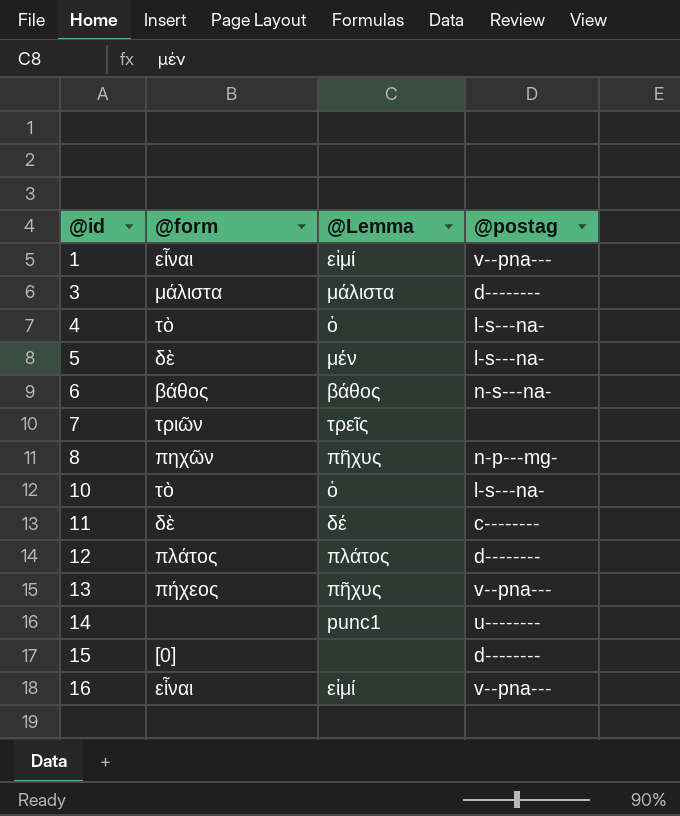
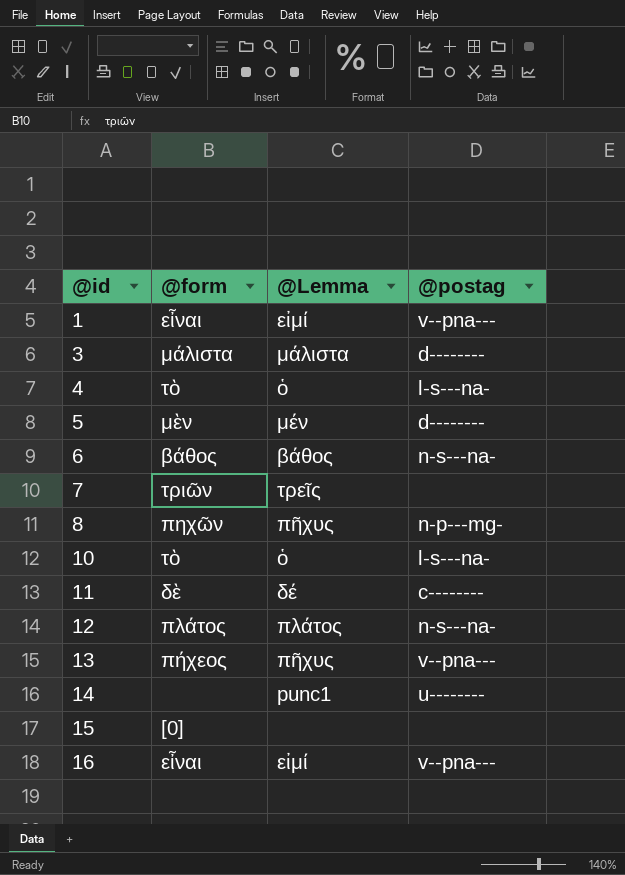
5 | @form: δὲ -> μὲν
5 | @postag: l-s---na- -> d--------
12 | @postag: d-------- -> n-s---na-
15 | @postag: d-------- -> none

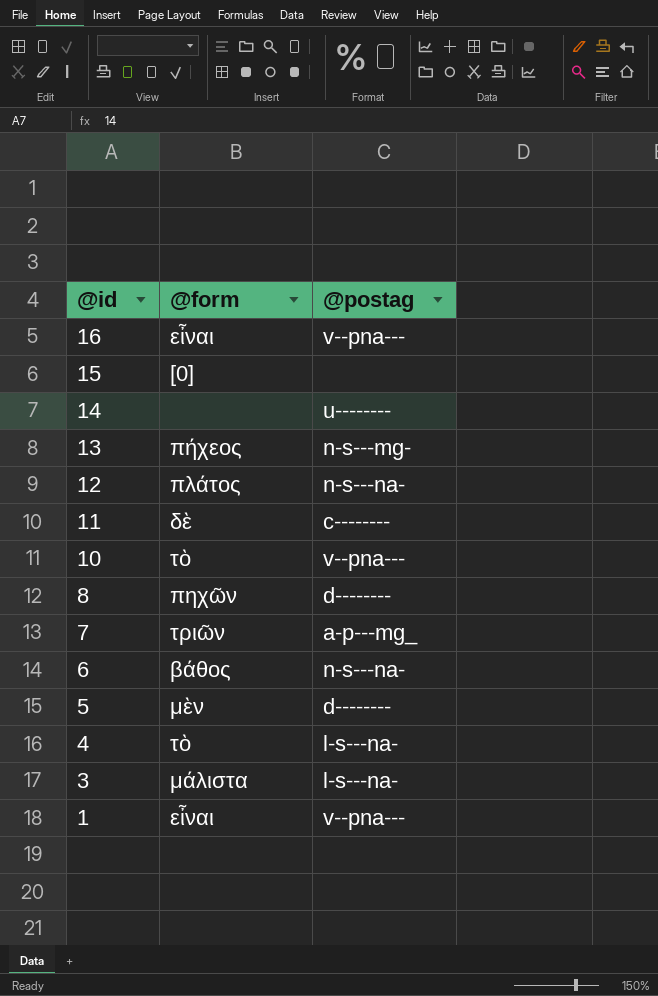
row order: @id ascending -> @id descending
column @Lemma | position: 3 -> none
13 | @postag: v--pna--- -> n-s---mg-
10 | @postag: l-s---na- -> v--pna---
8 | @postag: n-p---mg- -> d--------
7 | @postag: none -> a-p---mg_
3 | @postag: d-------- -> l-s---na-

